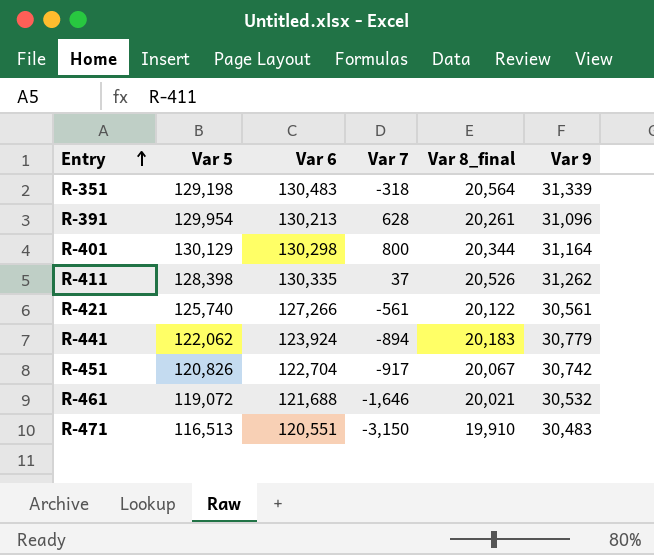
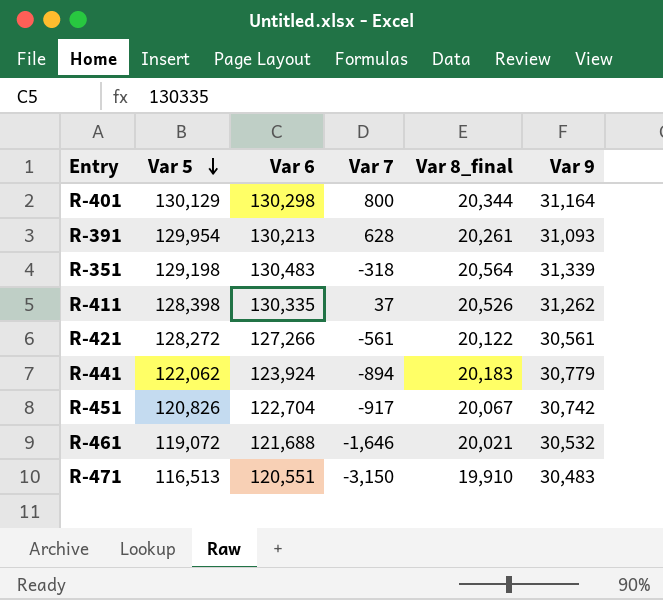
row order: Entry ascending -> Var 5 descending
R-391 | Var 9: 31,096 -> 31,093
R-421 | Var 5: 125,740 -> 128,272

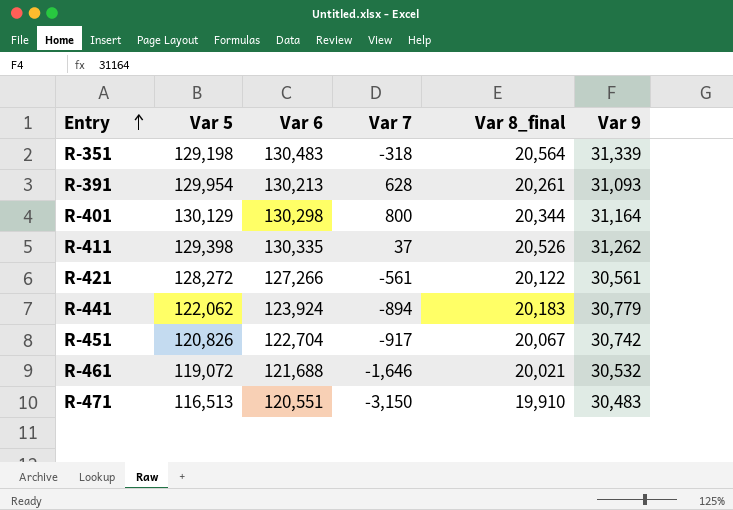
row order: Var 5 descending -> Entry ascending
R-411 | Var 5: 128,398 -> 129,398

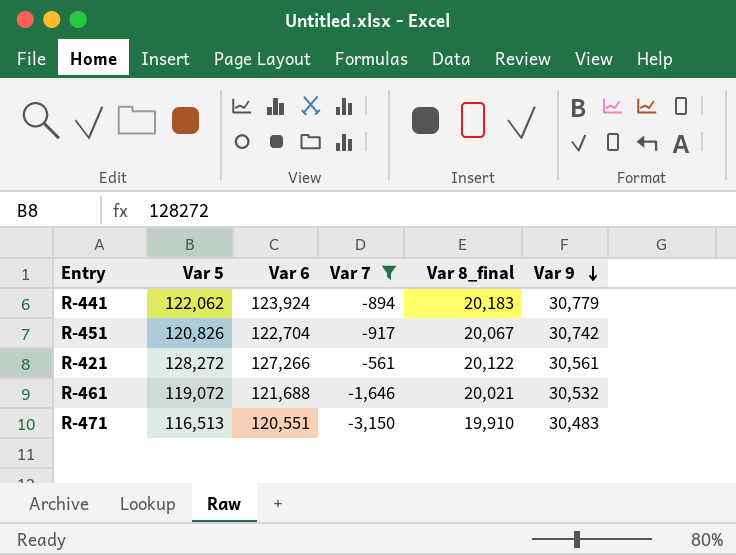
filter: none -> Var 7 <= -561
row order: Entry ascending -> Var 9 descending

